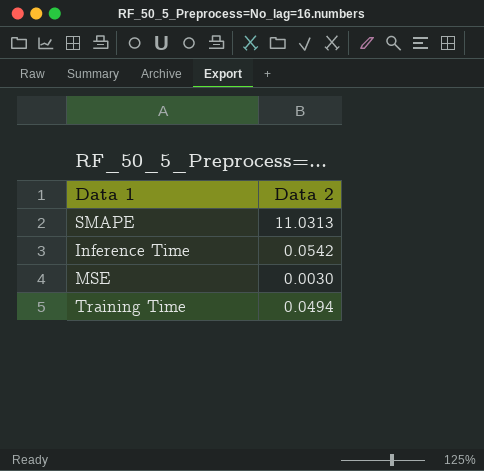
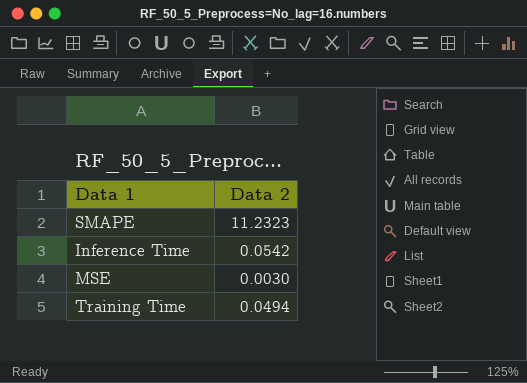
SMAPE | Data 2: 11.0313 -> 11.2323

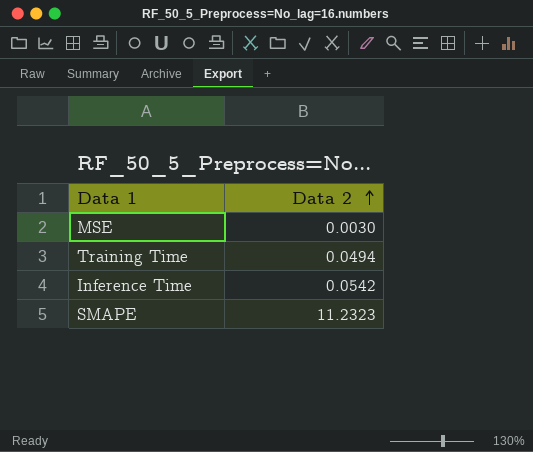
row order: none -> Data 2 ascending

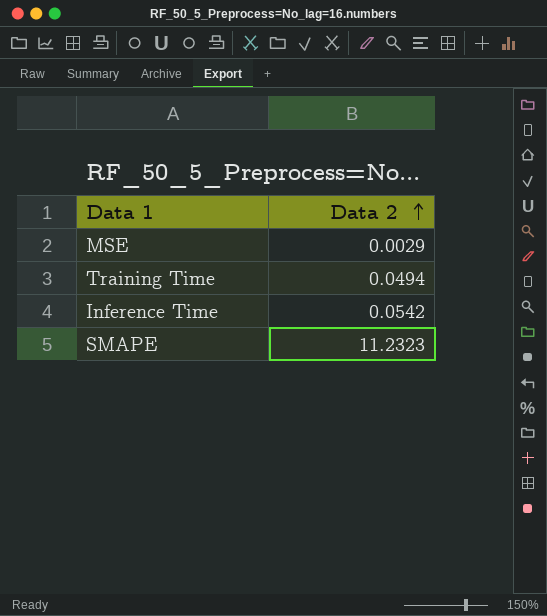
MSE | Data 2: 0.0030 -> 0.0029

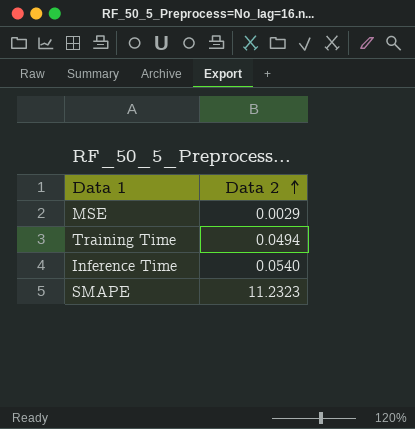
Inference Time | Data 2: 0.0542 -> 0.0540

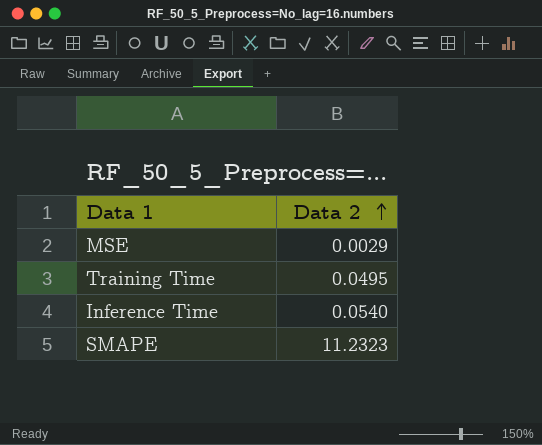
Training Time | Data 2: 0.0494 -> 0.0495

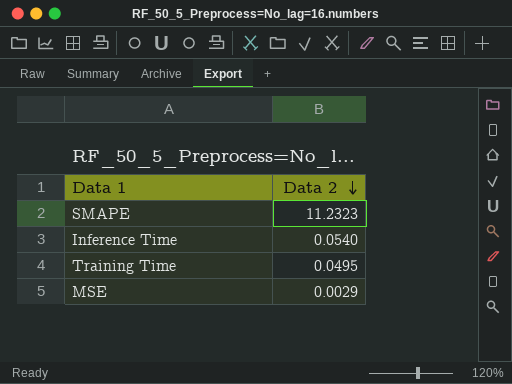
row order: Data 2 ascending -> Data 2 descending

